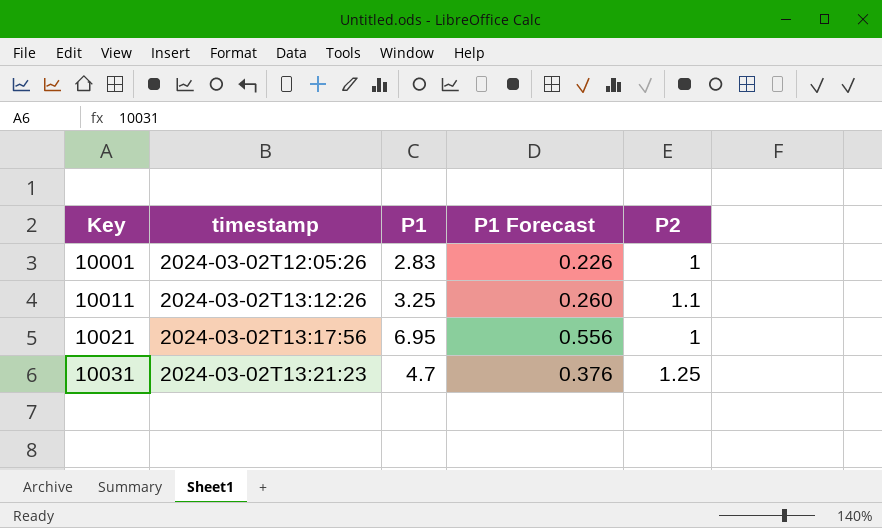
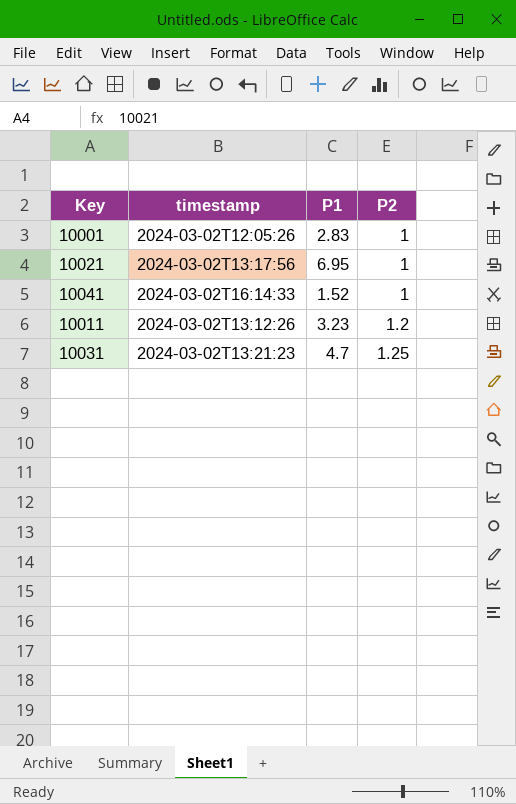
row order: Key ascending -> P2 ascending
column P1 Forecast | formula: [P1] * 0.08 -> none
row 10041: none -> 2024-03-02T16:14:33 | 1.52 | 1
10011 | P1: 3.25 -> 3.23
10011 | P2: 1.1 -> 1.2

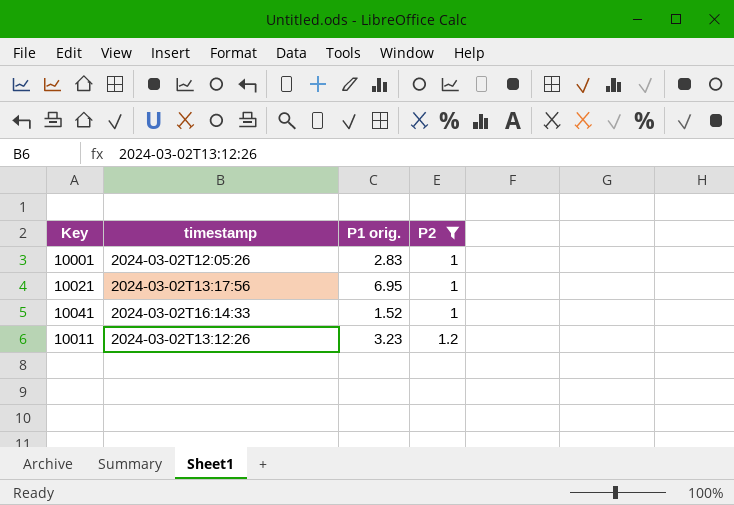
filter: none -> P2 != 1.25
column name: P1 -> P1 orig.

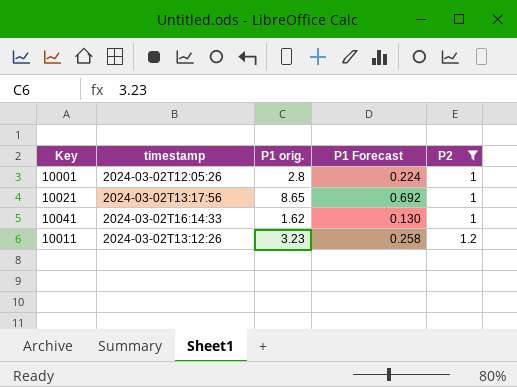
column P1 Forecast | formula: none -> [P1 orig.] * 0.08
10001 | P1 orig.: 2.83 -> 2.8
10021 | P1 orig.: 6.95 -> 8.65
10041 | P1 orig.: 1.52 -> 1.62

